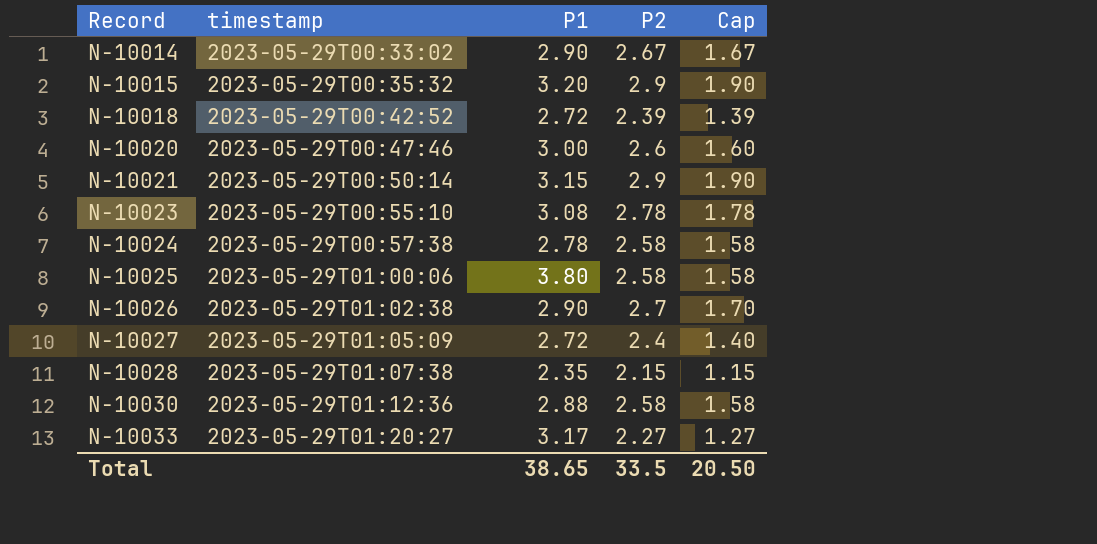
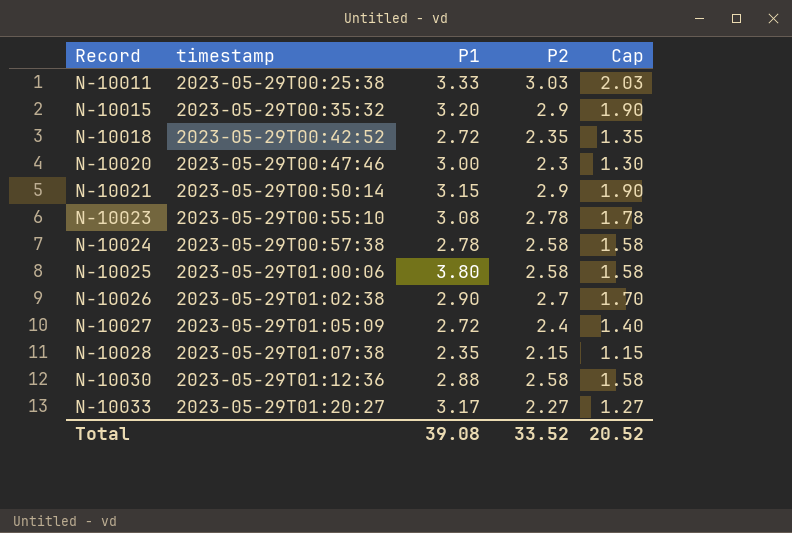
row N-10014: 2023-05-29T00:33:02 | 2.90 | 2.67 | 1.67 -> none
row N-10011: none -> 2023-05-29T00:25:38 | 3.33 | 3.03 | 2.03
N-10018 | P2: 2.39 -> 2.35
N-10018 | Cap: 1.39 -> 1.35
N-10020 | P2: 2.6 -> 2.3
N-10020 | Cap: 1.60 -> 1.30
Total | P1: 38.65 -> 39.08
Total | P2: 33.5 -> 33.52
Total | Cap: 20.50 -> 20.52

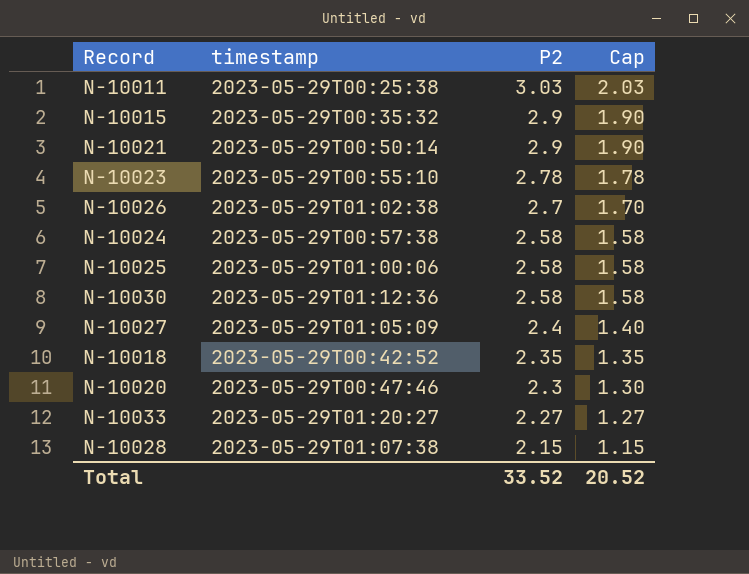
row order: Record ascending -> P2 descending
column P1 | position: 3 -> none

